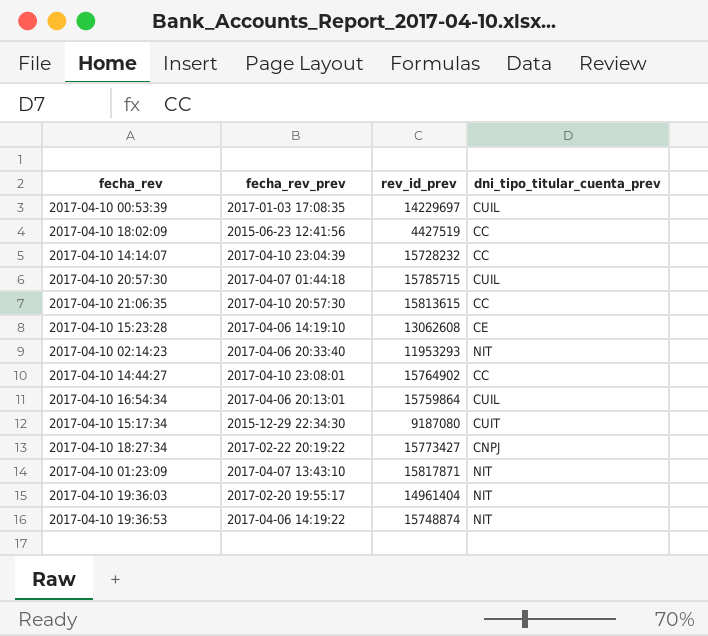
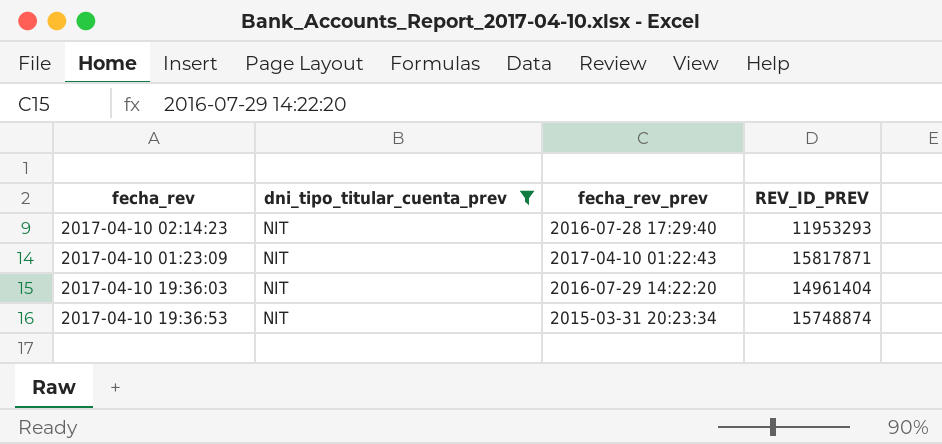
filter: none -> dni_tipo_titular_cuenta_prev = NIT
column dni_tipo_titular_cuenta_prev | position: 4 -> 2
column name: rev_id_prev -> REV_ID_PREV
2017-04-10 02:14:23 | fecha_rev_prev: 2017-04-06 20:33:40 -> 2016-07-28 17:29:40
2017-04-10 01:23:09 | fecha_rev_prev: 2017-04-07 13:43:10 -> 2017-04-10 01:22:43
2017-04-10 19:36:03 | fecha_rev_prev: 2017-02-20 19:55:17 -> 2016-07-29 14:22:20
2017-04-10 19:36:53 | fecha_rev_prev: 2017-04-06 14:19:22 -> 2015-03-31 20:23:34

